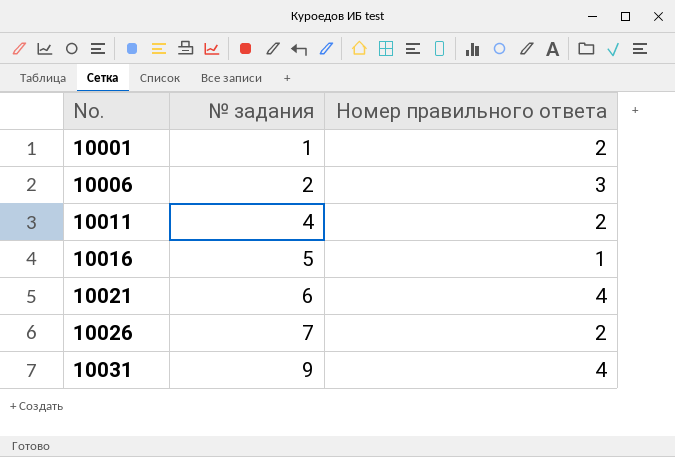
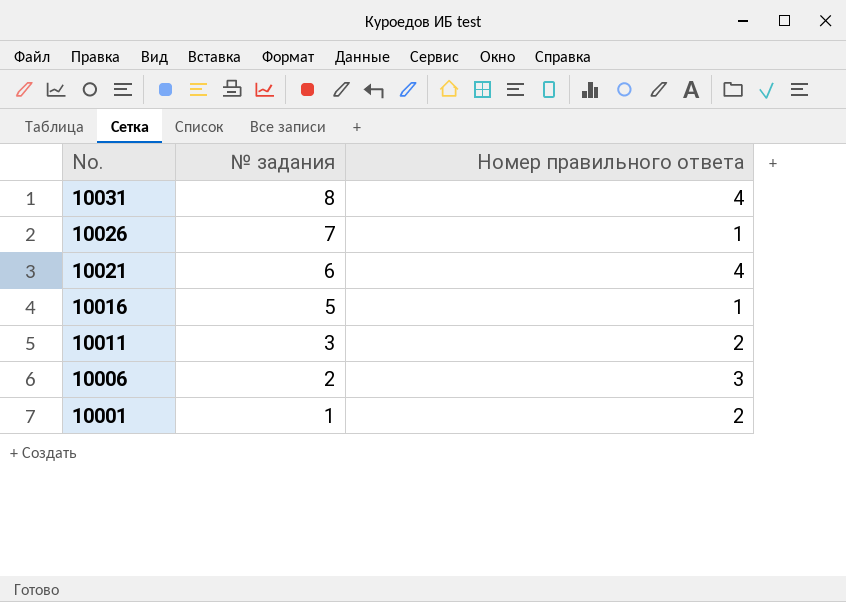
row order: No. ascending -> No. descending
10031 | № задания: 9 -> 8
10026 | Номер правильного ответа: 2 -> 1
10011 | № задания: 4 -> 3

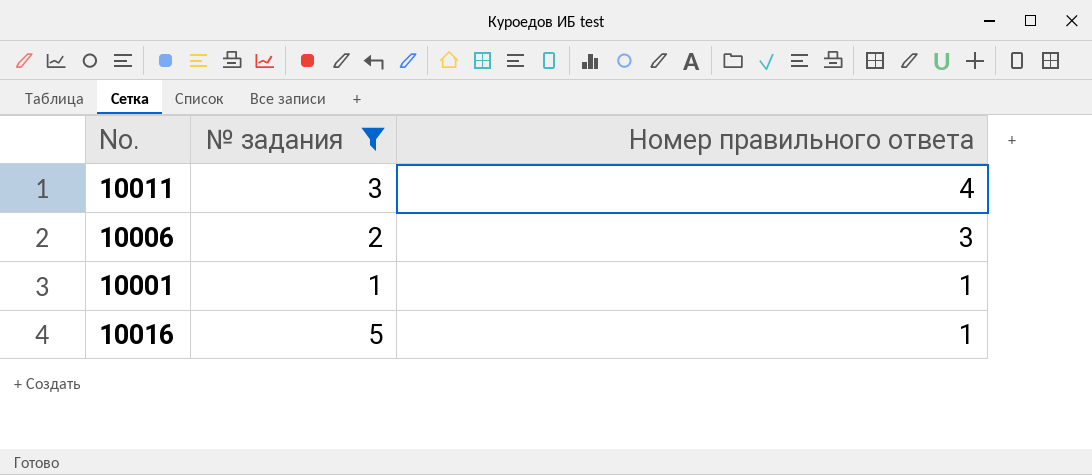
filter: none -> № задания <= 5
row order: No. descending -> Номер правильного ответа descending
10011 | Номер правильного ответа: 2 -> 4
10001 | Номер правильного ответа: 2 -> 1

